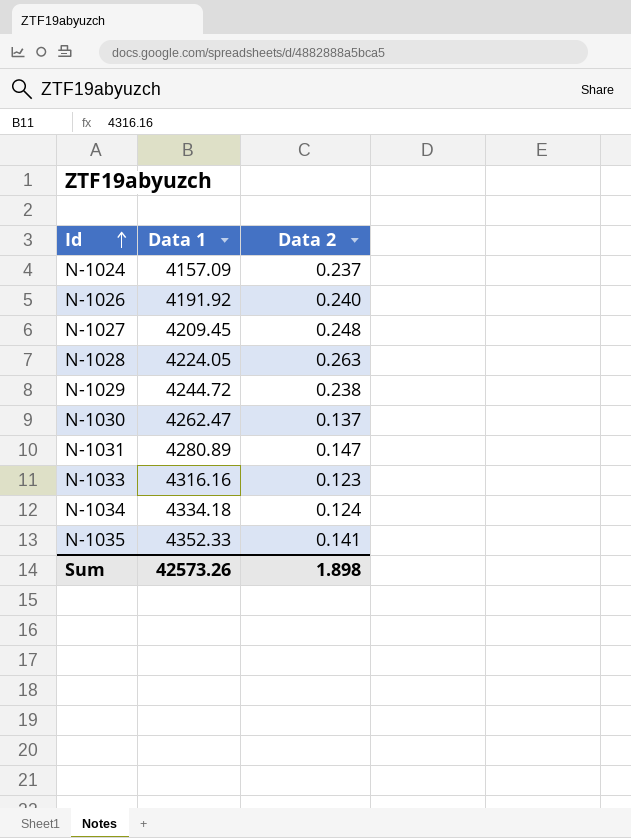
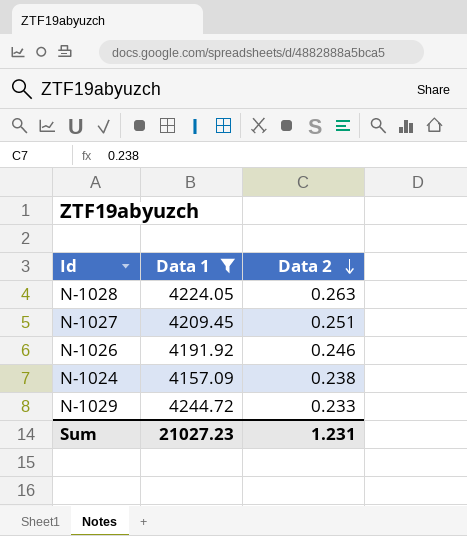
filter: none -> Data 1 <= 4244.72
row order: Id ascending -> Data 2 descending
N-1027 | Data 2: 0.248 -> 0.251
N-1026 | Data 2: 0.240 -> 0.246
N-1024 | Data 2: 0.237 -> 0.238
N-1029 | Data 2: 0.238 -> 0.233
Sum | Data 1: 42573.26 -> 21027.23
Sum | Data 2: 1.898 -> 1.231

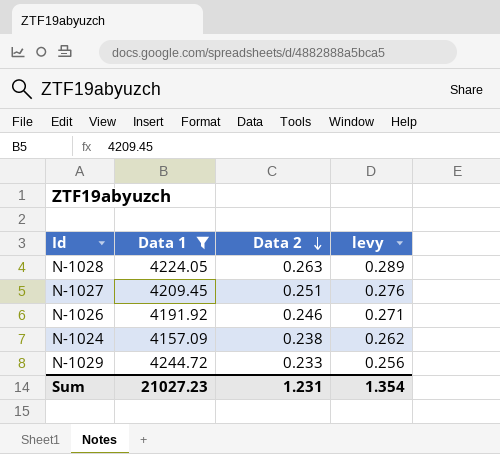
column levy | formula: none -> [Data 2] * 1.1

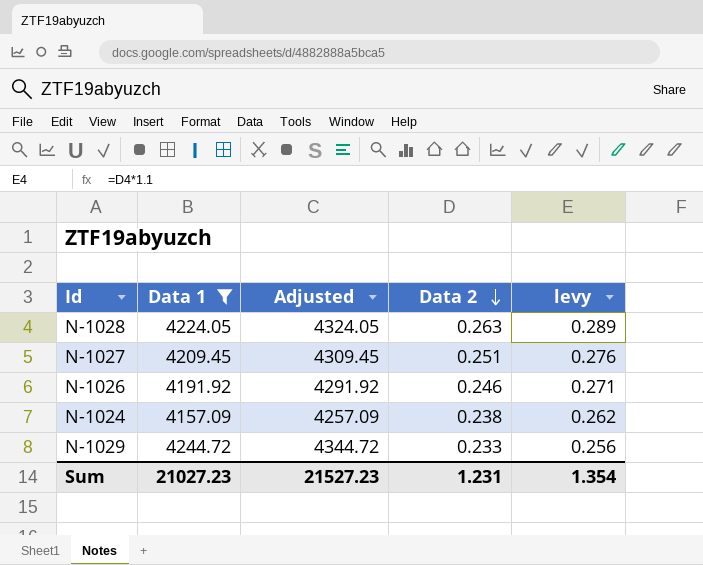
column Adjusted | formula: none -> [Data 1] + 100

